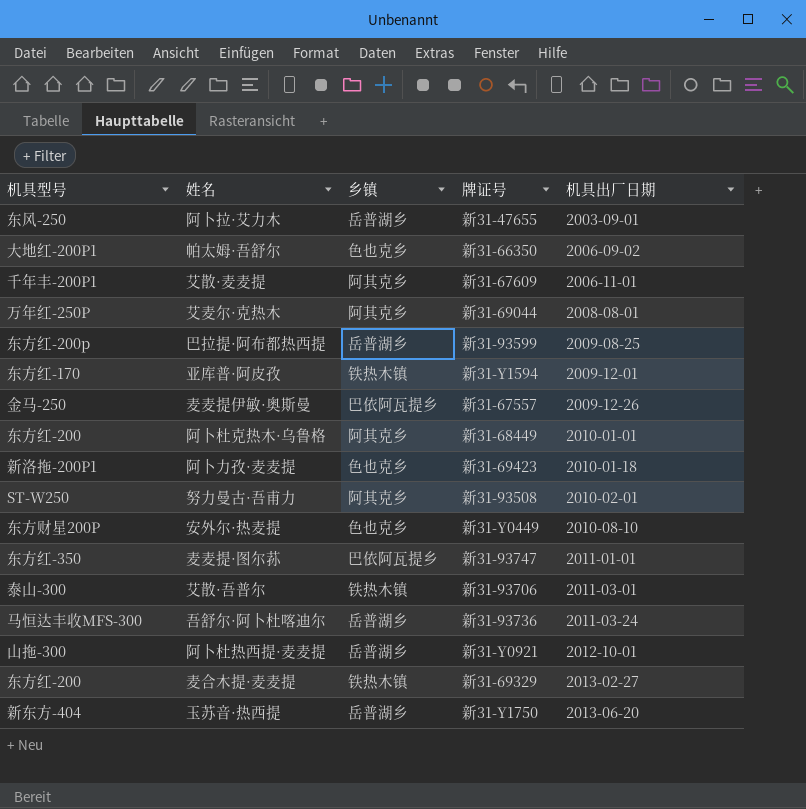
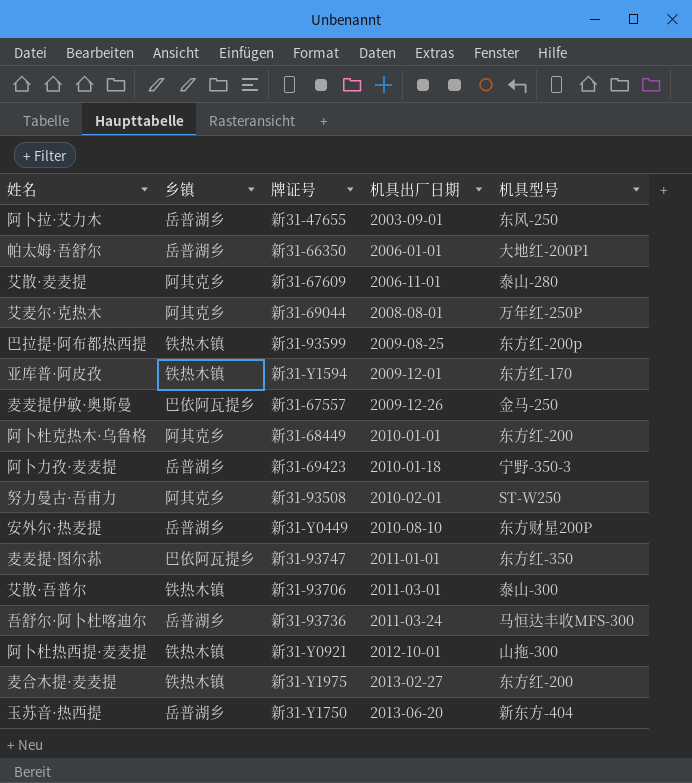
column 机具型号 | position: 1 -> 5
帕太姆·吾舒尔 | 乡镇: 色也克乡 -> 岳普湖乡
帕太姆·吾舒尔 | 机具出厂日期: 2006-09-02 -> 2006-01-01
艾散·麦麦提 | 机具型号: 千年丰-200P1 -> 泰山-280
巴拉提·阿布都热西提 | 乡镇: 岳普湖乡 -> 铁热木镇
阿卜力孜·麦麦提 | 乡镇: 色也克乡 -> 岳普湖乡
阿卜力孜·麦麦提 | 机具型号: 新洛拖-200P1 -> 宁野-350-3
安外尔·热麦提 | 乡镇: 色也克乡 -> 岳普湖乡
阿卜杜热西提·麦麦提 | 乡镇: 岳普湖乡 -> 铁热木镇
麦合木提·麦麦提 | 牌证号: 新31-69329 -> 新31-Y1975

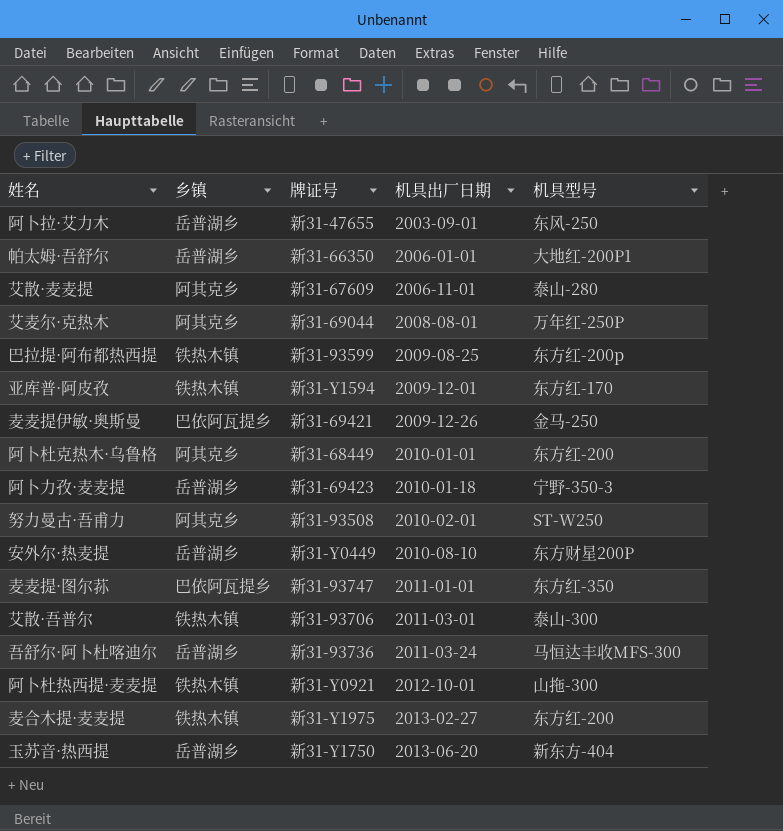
麦麦提伊敏·奥斯曼 | 牌证号: 新31-67557 -> 新31-69421

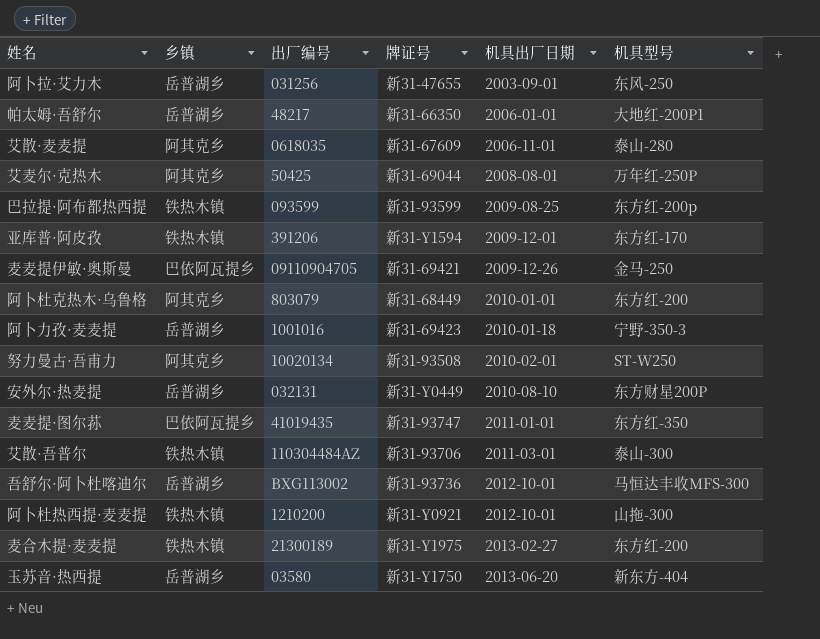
column 出厂编号 | position: none -> 3
吾舒尔·阿卜杜喀迪尔 | 机具出厂日期: 2011-03-24 -> 2012-10-01

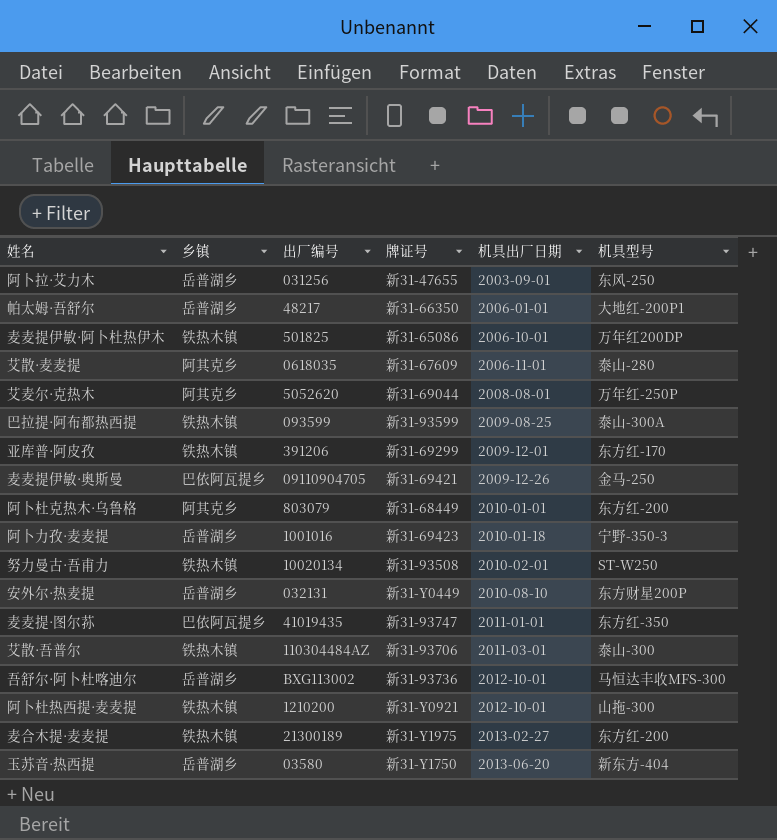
row 麦麦提伊敏·阿卜杜热伊木: none -> 铁热木镇 | 501825 | 新31-65086 | 2006-10-01 | 万年红200DP
艾麦尔·克热木 | 出厂编号: 50425 -> 5052620
巴拉提·阿布都热西提 | 机具型号: 东方红-200p -> 泰山-300A
亚库普·阿皮孜 | 牌证号: 新31-Y1594 -> 新31-69299
努力曼古·吾甫力 | 乡镇: 阿其克乡 -> 铁热木镇

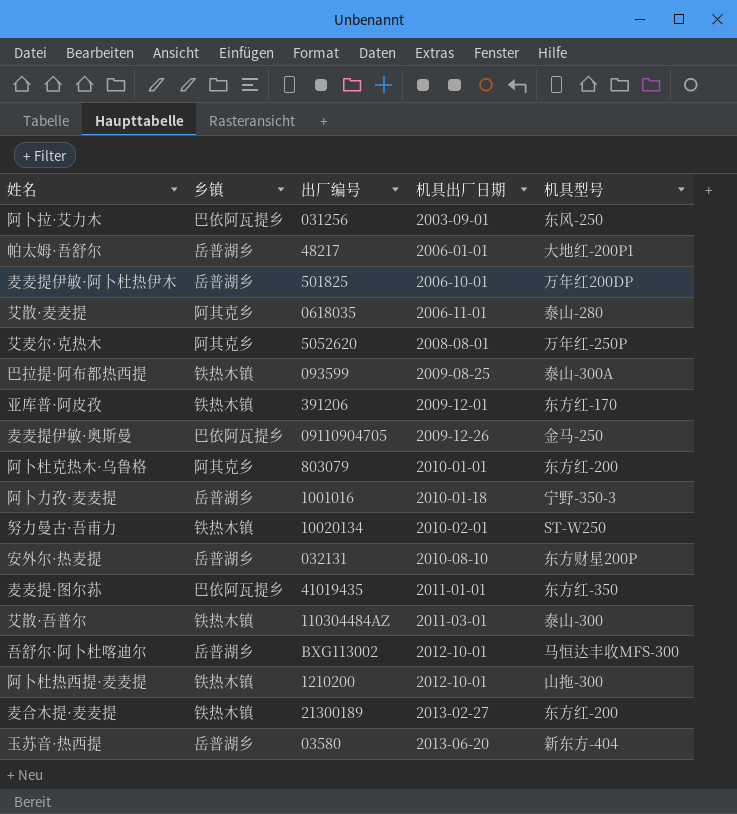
column 牌证号 | position: 4 -> none
阿卜拉·艾力木 | 乡镇: 岳普湖乡 -> 巴依阿瓦提乡
麦麦提伊敏·阿卜杜热伊木 | 乡镇: 铁热木镇 -> 岳普湖乡

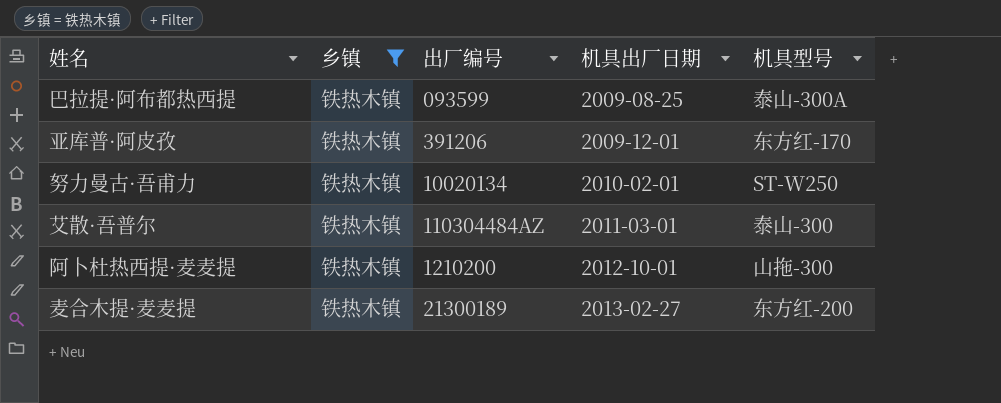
filter: none -> 乡镇 = 铁热木镇

